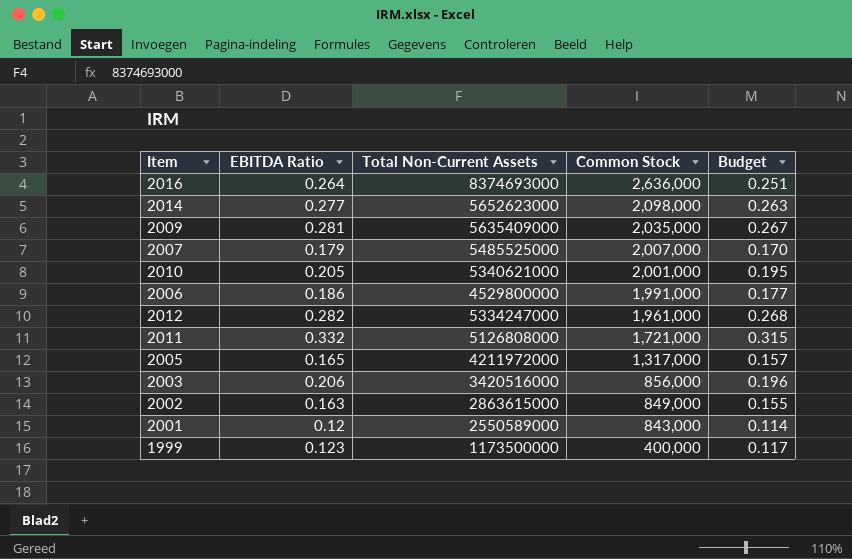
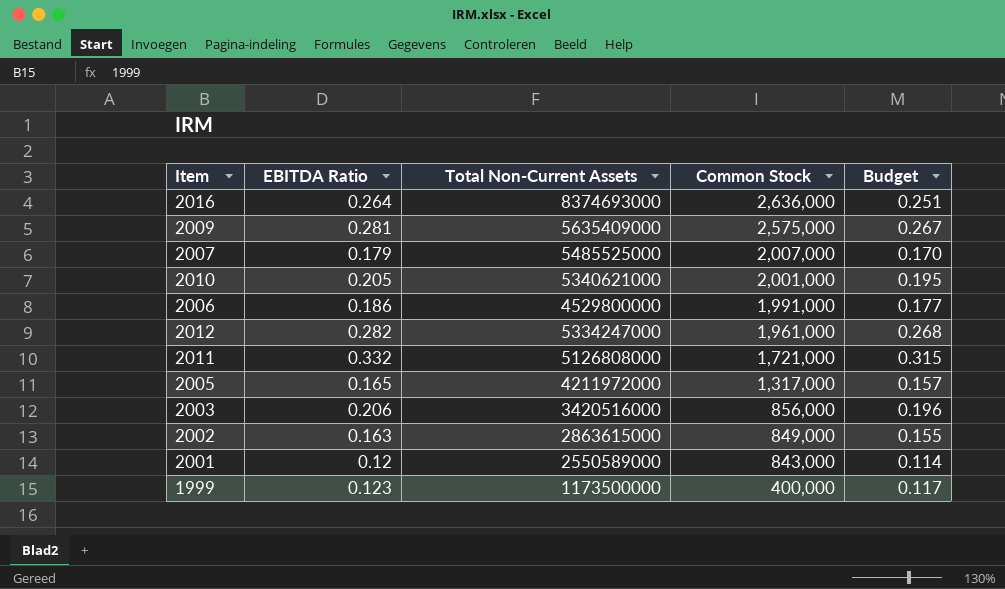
row 2014: 0.277 | 5652623000 | 2,098,000 | 0.263 -> none
2009 | Common Stock: 2,035,000 -> 2,575,000

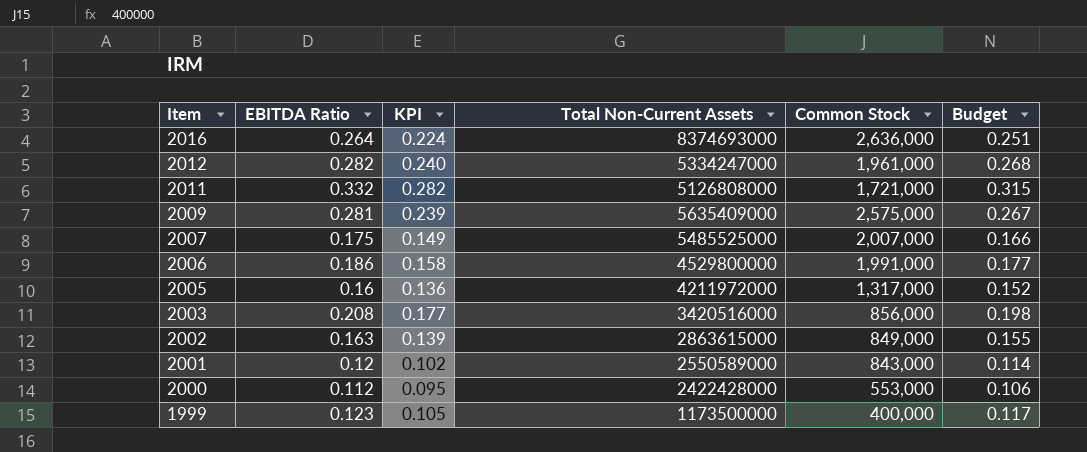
row order: Common Stock descending -> Item descending
column KPI | formula: none -> [EBITDA Ratio] * 0.85
row 2010: 0.205 | 5340621000 | 2,001,000 | 0.195 -> none
2007 | EBITDA Ratio: 0.179 -> 0.175
2007 | Budget: 0.170 -> 0.166
2005 | EBITDA Ratio: 0.165 -> 0.16
2005 | Budget: 0.157 -> 0.152
2003 | EBITDA Ratio: 0.206 -> 0.208
2003 | Budget: 0.196 -> 0.198
row 2000: none -> 0.112 | 0.095 | 2422428000 | 553,000 | 0.106

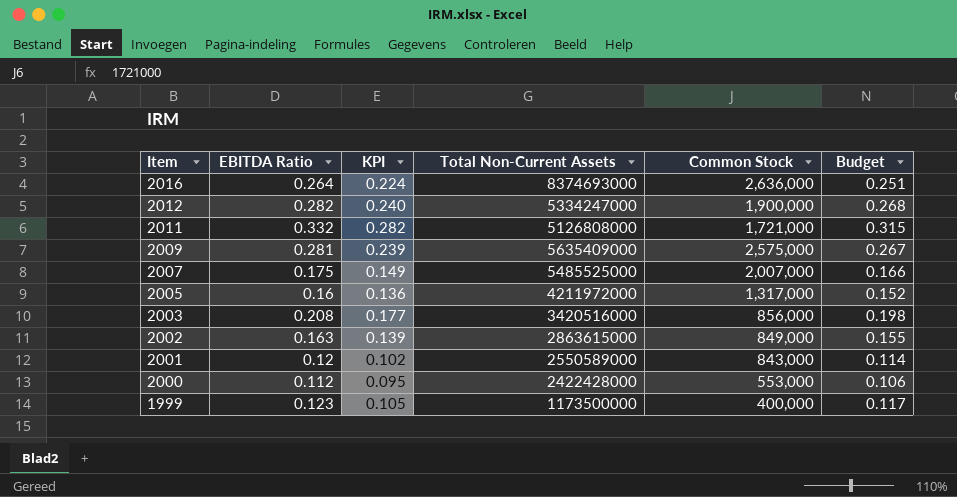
row 2006: 0.186 | 0.158 | 4529800000 | 1,991,000 | 0.177 -> none
2012 | Common Stock: 1,961,000 -> 1,900,000

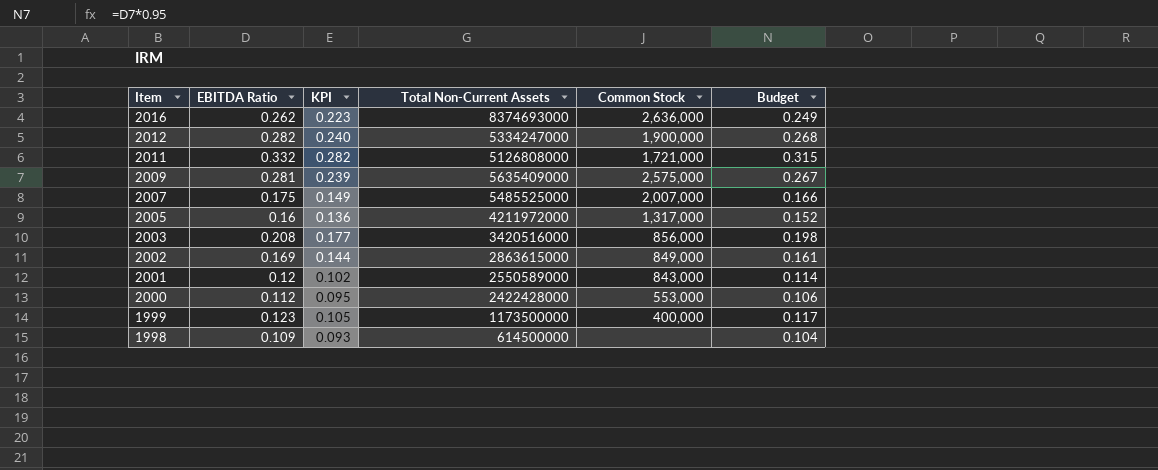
2016 | EBITDA Ratio: 0.264 -> 0.262
2016 | KPI: 0.224 -> 0.223
2016 | Budget: 0.251 -> 0.249
2002 | EBITDA Ratio: 0.163 -> 0.169
2002 | KPI: 0.139 -> 0.144
2002 | Budget: 0.155 -> 0.161
row 1998: none -> 0.109 | 0.093 | 614500000 | none | 0.104

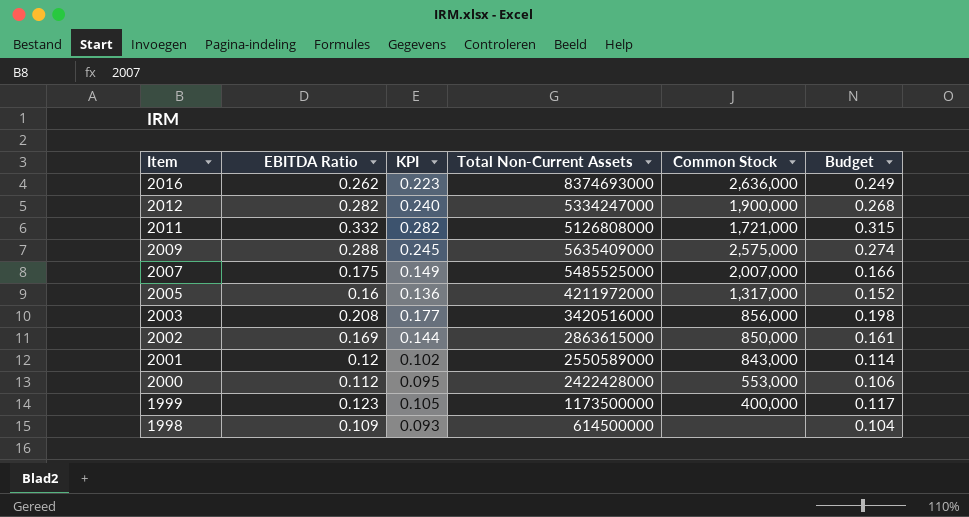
2009 | EBITDA Ratio: 0.281 -> 0.288
2009 | KPI: 0.239 -> 0.245
2009 | Budget: 0.267 -> 0.274
2002 | Common Stock: 849,000 -> 850,000

